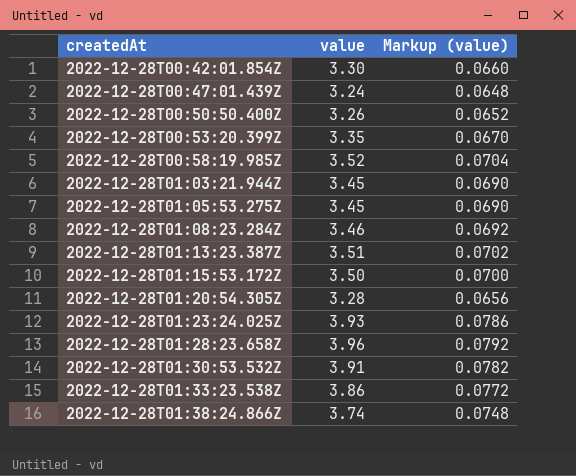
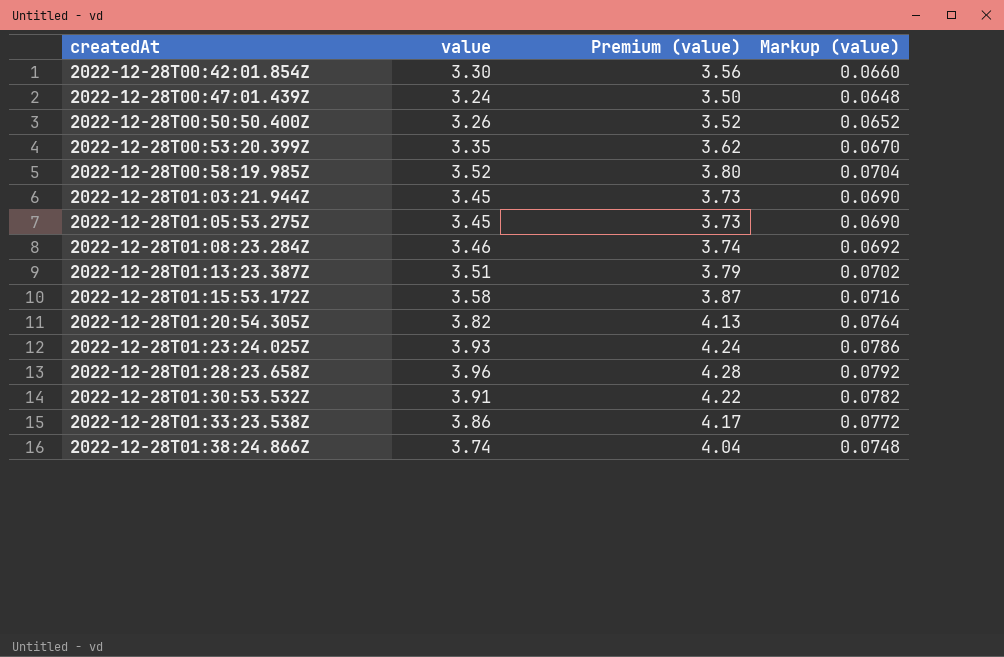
column Premium (value) | formula: none -> [value] * 1.08
2022-12-28T01:15:53.172Z | value: 3.50 -> 3.58
2022-12-28T01:15:53.172Z | Markup (value): 0.0700 -> 0.0716
2022-12-28T01:20:54.305Z | value: 3.28 -> 3.82
2022-12-28T01:20:54.305Z | Markup (value): 0.0656 -> 0.0764

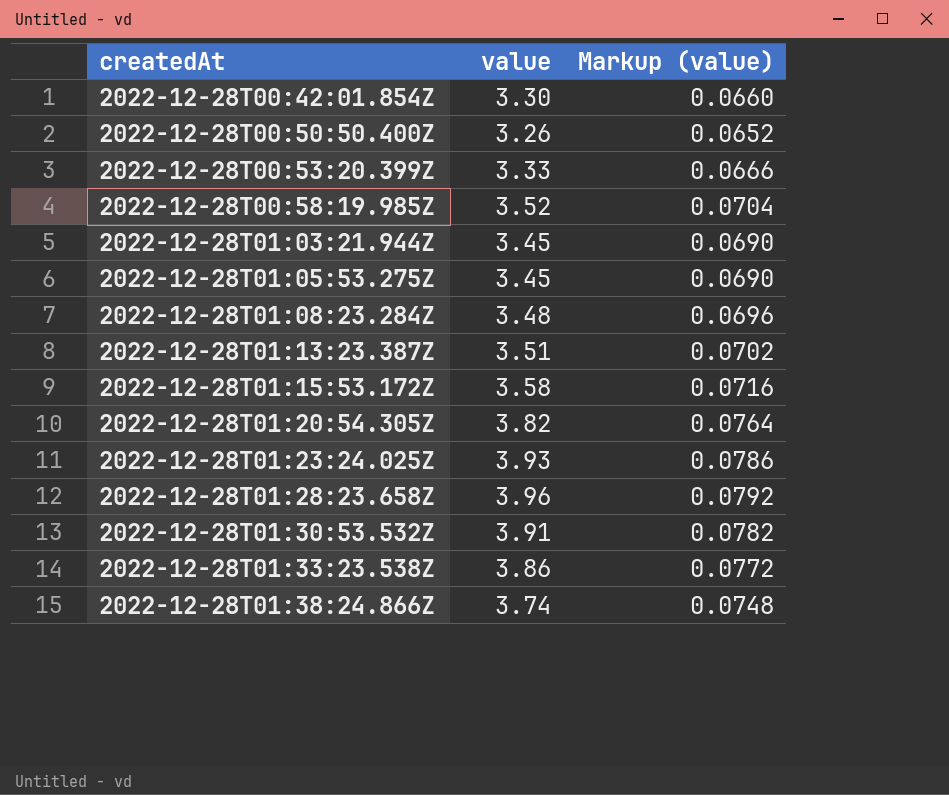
column Premium (value) | formula: [value] * 1.08 -> none
row 2022-12-28T00:47:01.439Z: 3.24 | 3.50 | 0.0648 -> none
2022-12-28T00:53:20.399Z | value: 3.35 -> 3.33
2022-12-28T00:53:20.399Z | Markup (value): 0.0670 -> 0.0666
2022-12-28T01:08:23.284Z | value: 3.46 -> 3.48
2022-12-28T01:08:23.284Z | Markup (value): 0.0692 -> 0.0696

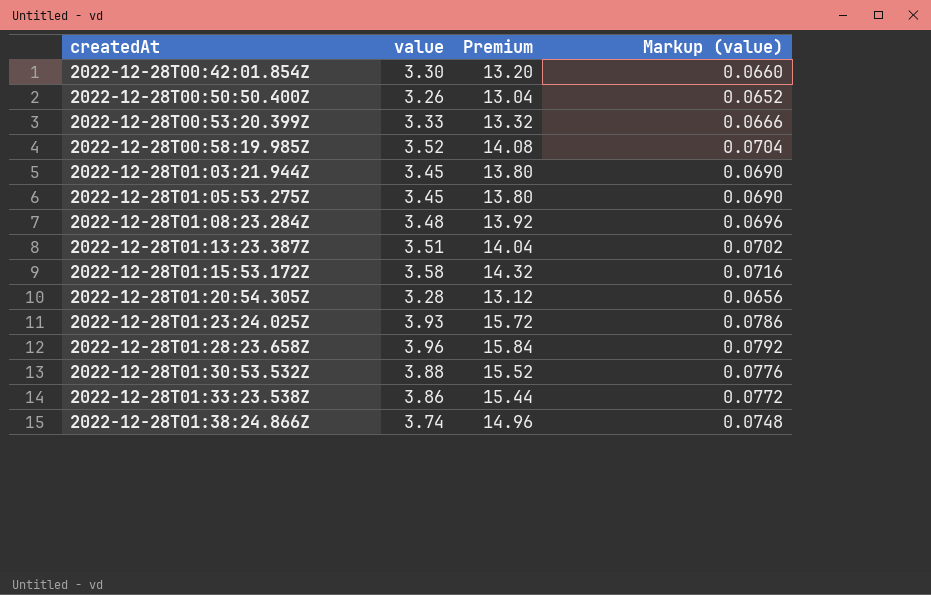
column Premium | formula: none -> [value] * 4
2022-12-28T01:20:54.305Z | value: 3.82 -> 3.28
2022-12-28T01:20:54.305Z | Markup (value): 0.0764 -> 0.0656
2022-12-28T01:30:53.532Z | value: 3.91 -> 3.88
2022-12-28T01:30:53.532Z | Markup (value): 0.0782 -> 0.0776

